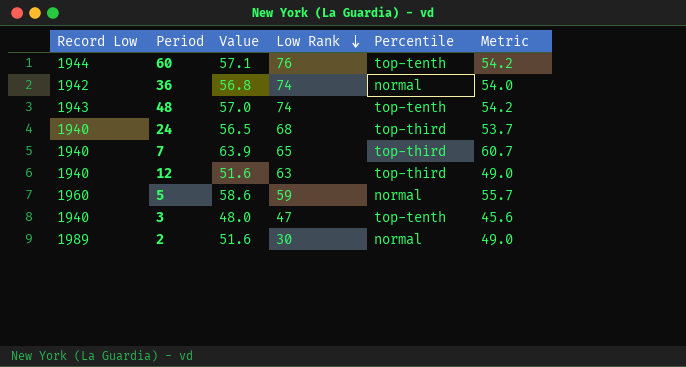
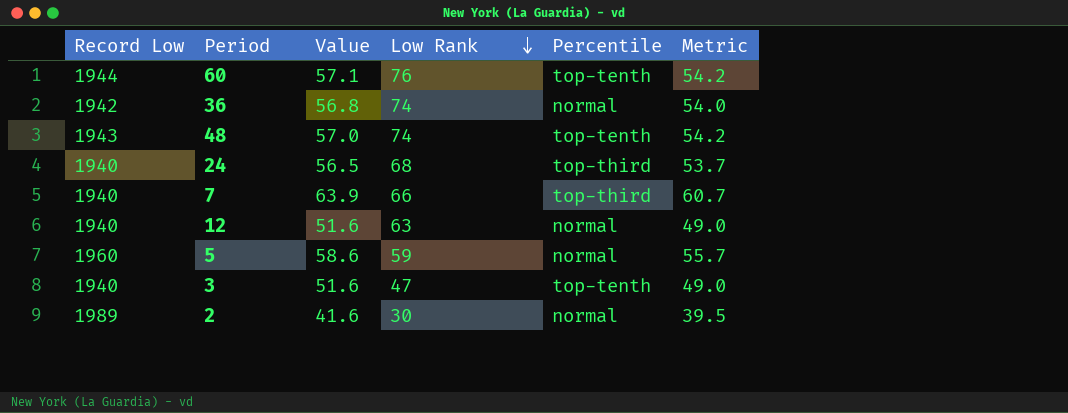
7 | Low Rank: 65 -> 66
12 | Percentile: top-third -> normal
3 | Value: 48.0 -> 51.6
3 | Metric: 45.6 -> 49.0
2 | Value: 51.6 -> 41.6
2 | Metric: 49.0 -> 39.5

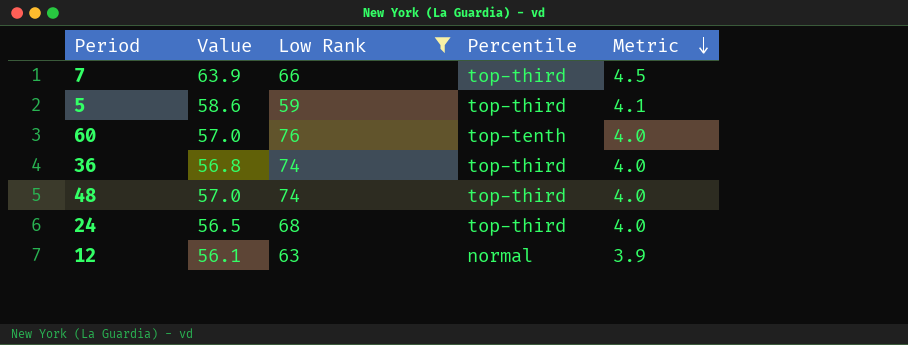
filter: none -> Low Rank >= 59
row order: Low Rank descending -> Metric descending
column Record Low | position: 1 -> none
column Metric | formula: [Value] * 0.95 -> [Value] * 0.07
5 | Percentile: normal -> top-third
60 | Value: 57.1 -> 57.0
36 | Percentile: normal -> top-third
48 | Percentile: top-tenth -> top-third
12 | Value: 51.6 -> 56.1

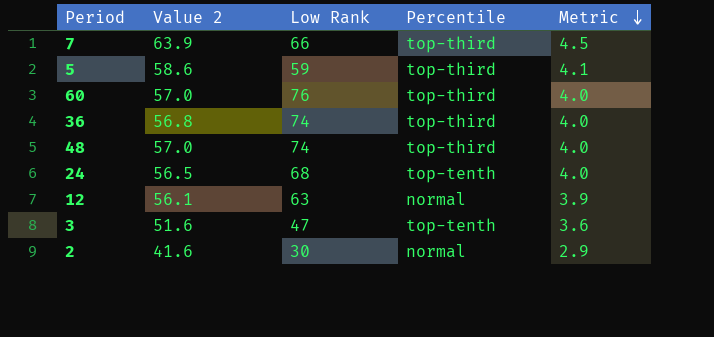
filter: Low Rank >= 59 -> none
column name: Value -> Value 2
60 | Percentile: top-tenth -> top-third
24 | Percentile: top-third -> top-tenth

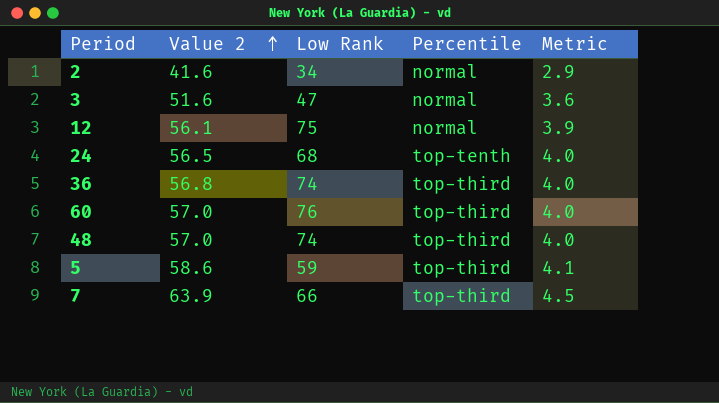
row order: Metric descending -> Value 2 ascending
2 | Low Rank: 30 -> 34
3 | Percentile: top-tenth -> normal
12 | Low Rank: 63 -> 75

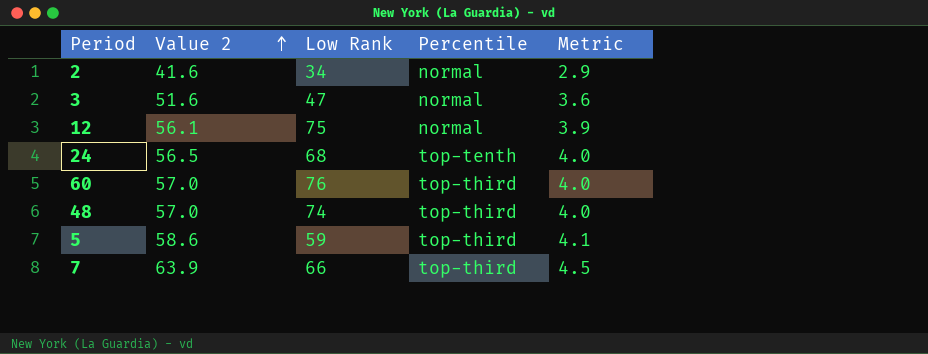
row 36: 56.8 | 74 | top-third | 4.0 -> none

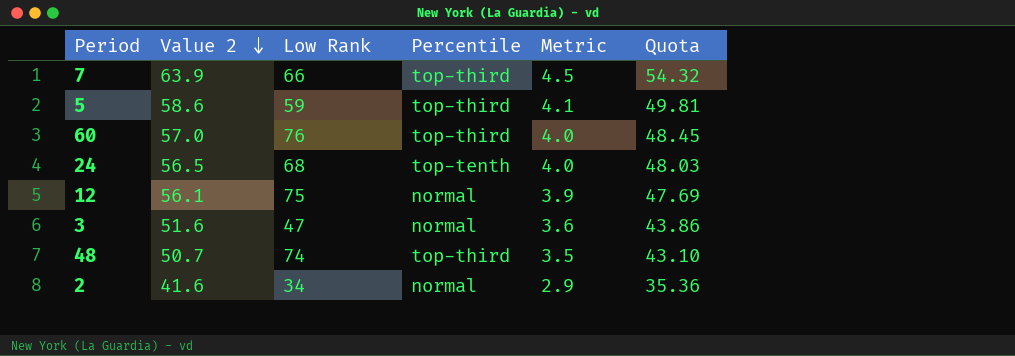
row order: Value 2 ascending -> Value 2 descending
column Quota | formula: none -> [Value 2] * 0.85
48 | Value 2: 57.0 -> 50.7
48 | Metric: 4.0 -> 3.5

